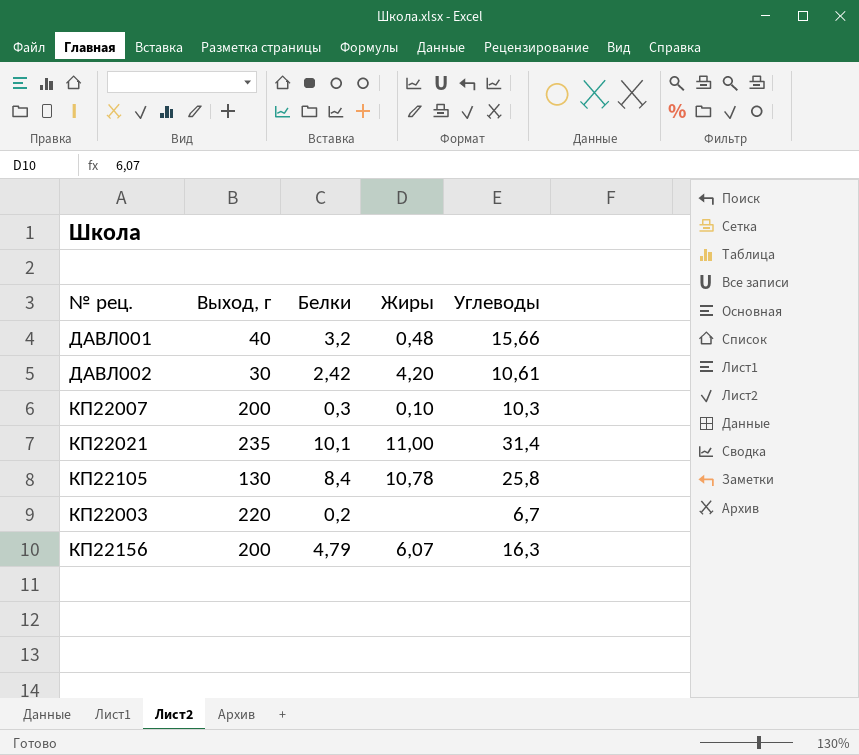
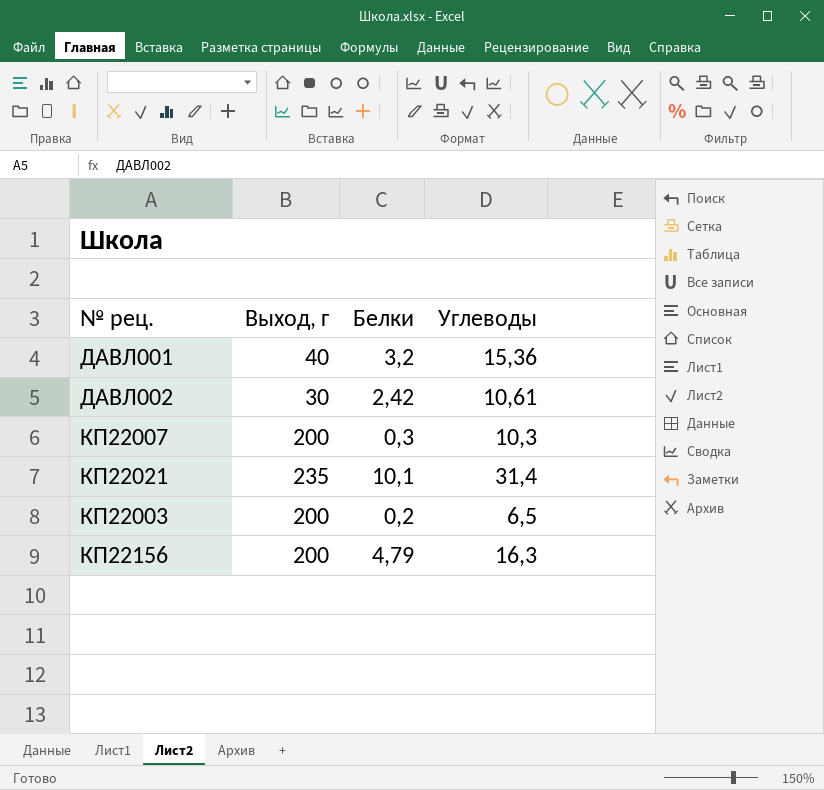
column Жиры | position: 4 -> none
row КП22105: 130 | 8,4 | 10,78 | 25,8 -> none
ДАВЛ001 | Углеводы: 15,66 -> 15,36
КП22003 | Выход, г: 220 -> 200
КП22003 | Углеводы: 6,7 -> 6,5

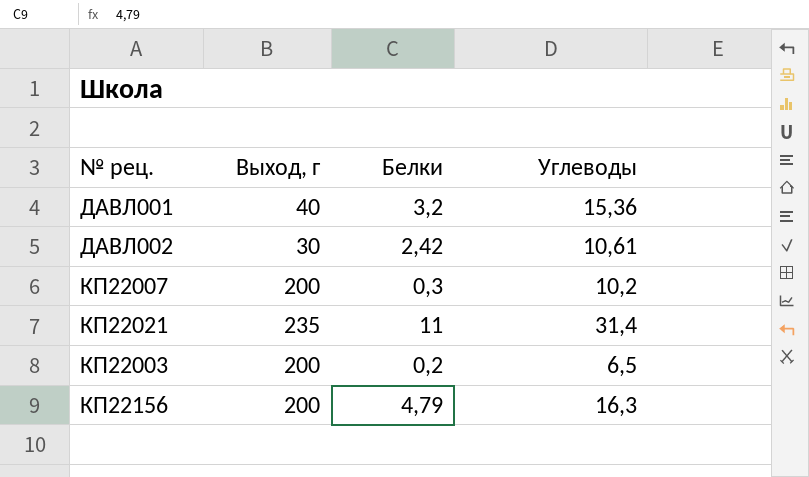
КП22007 | Углеводы: 10,3 -> 10,2
КП22021 | Белки: 10,1 -> 11

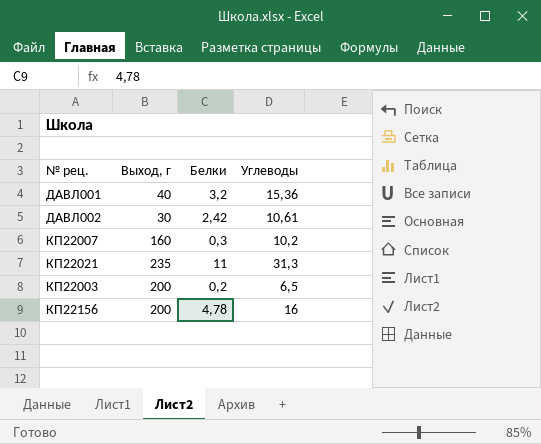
КП22007 | Выход, г: 200 -> 160
КП22021 | Углеводы: 31,4 -> 31,3
КП22156 | Белки: 4,79 -> 4,78
КП22156 | Углеводы: 16,3 -> 16

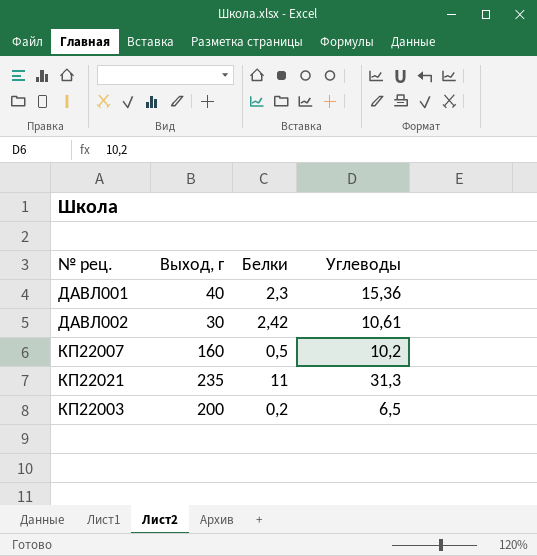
row КП22156: 200 | 4,78 | 16 -> none
ДАВЛ001 | Белки: 3,2 -> 2,3
КП22007 | Белки: 0,3 -> 0,5

